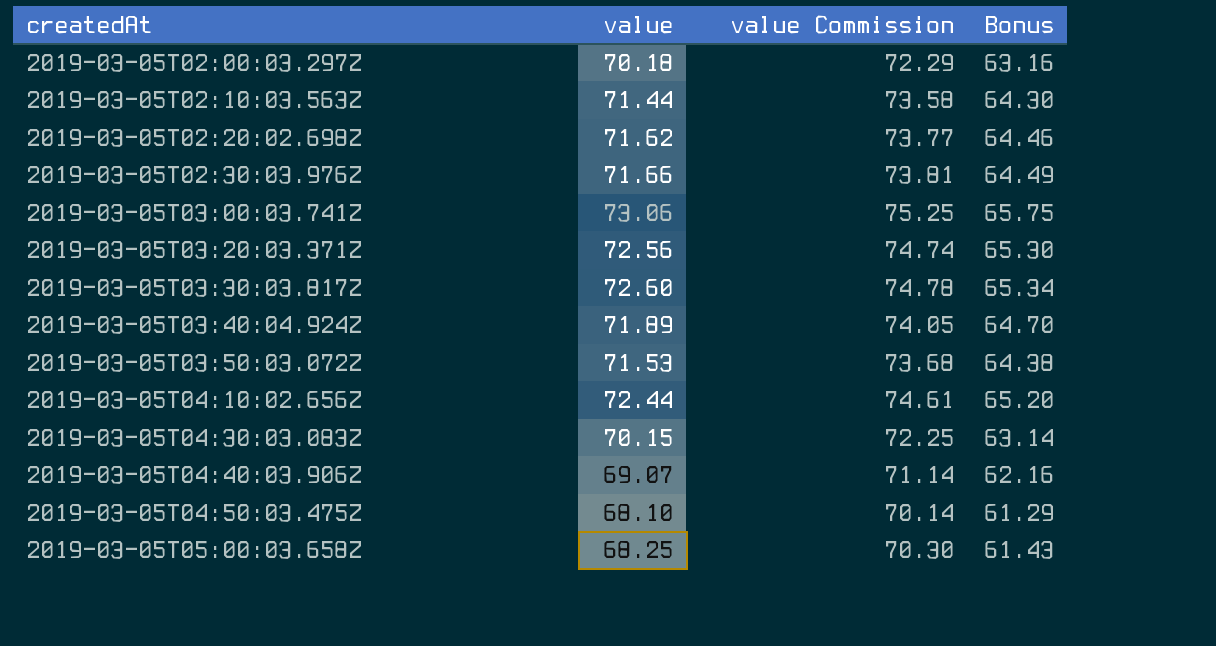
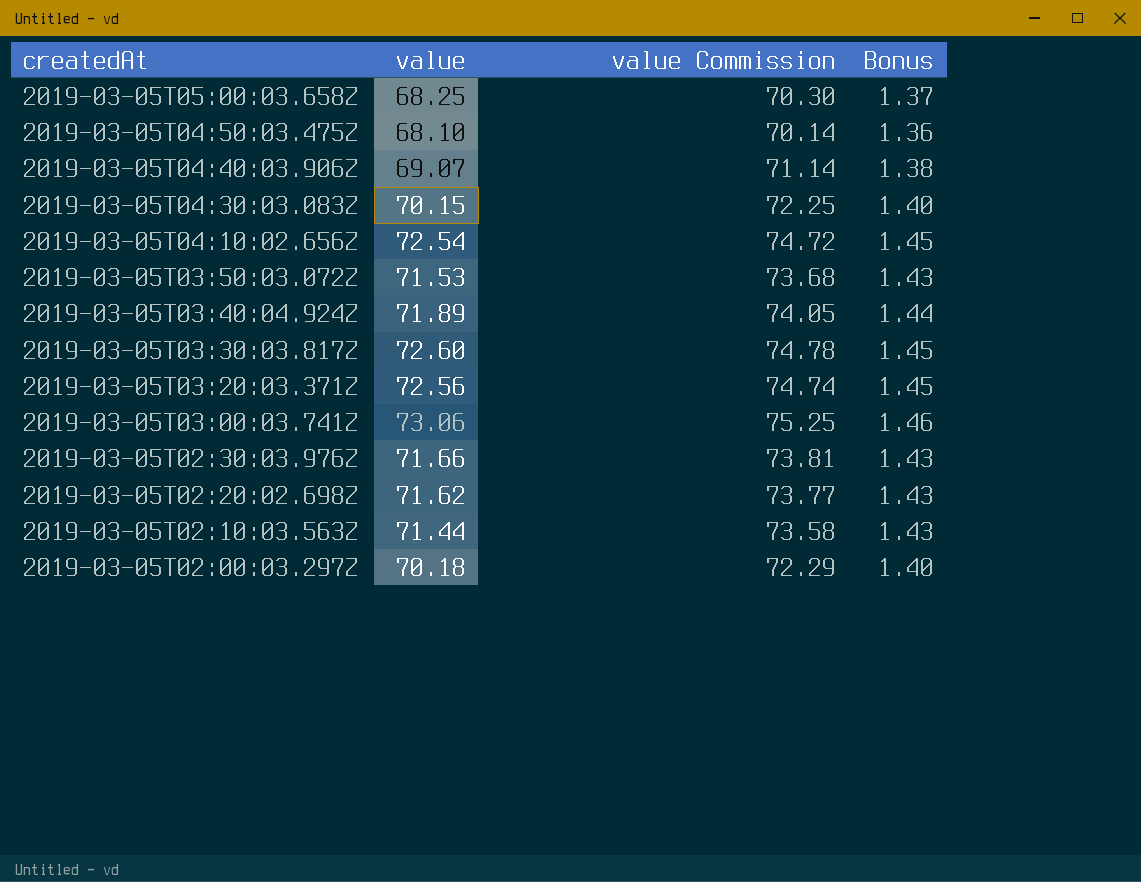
row order: createdAt ascending -> createdAt descending
column Bonus | formula: [value] * 0.9 -> [value] * 0.02
2019-03-05T04:10:02.656Z | value: 72.44 -> 72.54
2019-03-05T04:10:02.656Z | value Commission: 74.61 -> 74.72

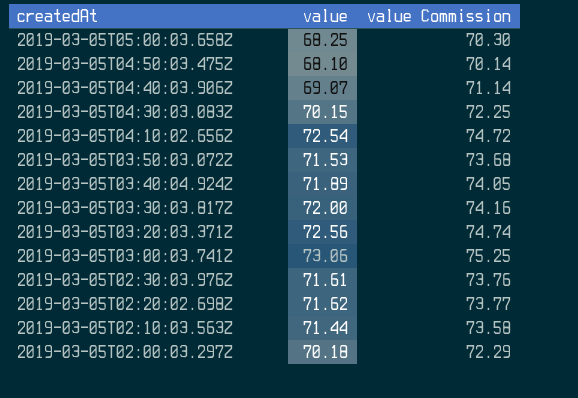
column Bonus | formula: [value] * 0.02 -> none
2019-03-05T03:30:03.817Z | value: 72.60 -> 72.00
2019-03-05T03:30:03.817Z | value Commission: 74.78 -> 74.16
2019-03-05T02:30:03.976Z | value: 71.66 -> 71.61
2019-03-05T02:30:03.976Z | value Commission: 73.81 -> 73.76

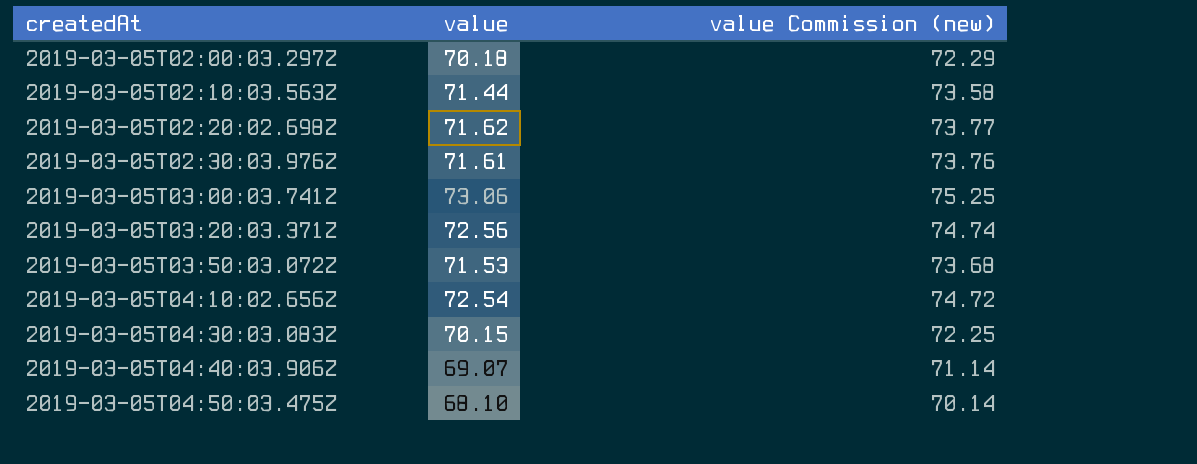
row order: createdAt descending -> createdAt ascending
column name: value Commission -> value Commission (new)
row 2019-03-05T05:00:03.658Z: 68.25 | 70.30 -> none
row 2019-03-05T03:40:04.924Z: 71.89 | 74.05 -> none
row 2019-03-05T03:30:03.817Z: 72.00 | 74.16 -> none

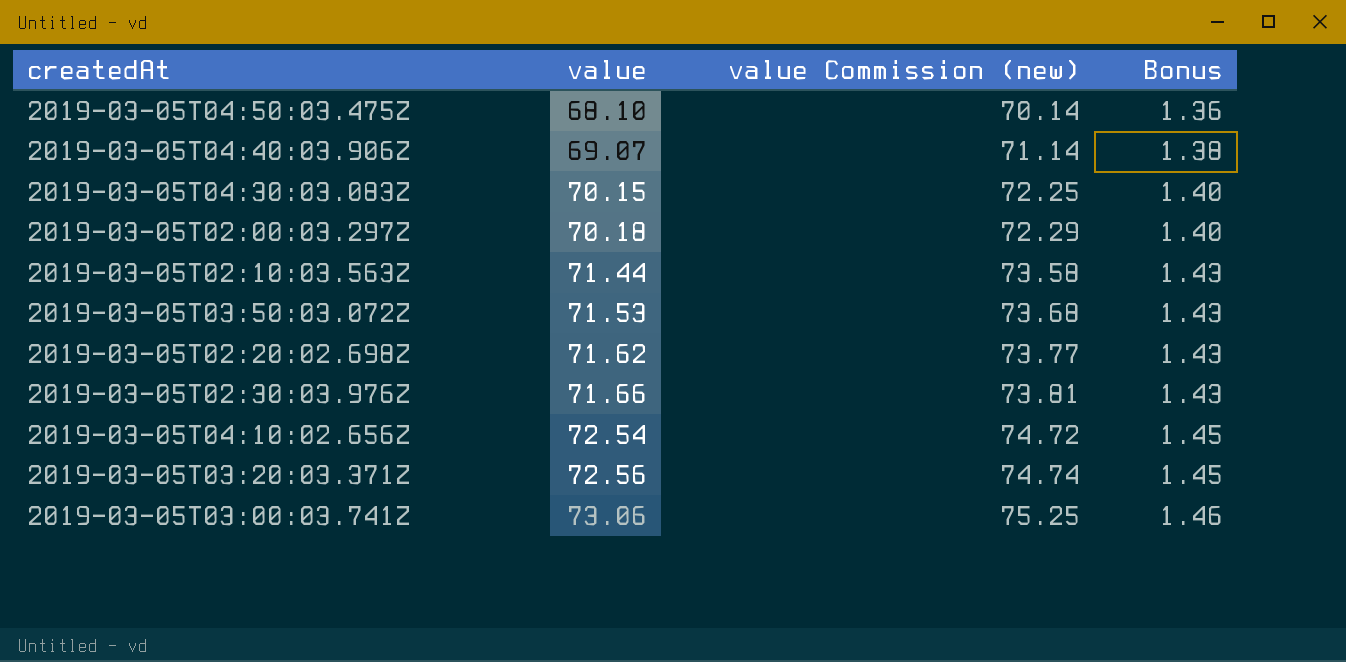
row order: createdAt ascending -> value ascending
column Bonus | formula: none -> [value] * 0.02
2019-03-05T02:30:03.976Z | value: 71.61 -> 71.66
2019-03-05T02:30:03.976Z | value Commission (new): 73.76 -> 73.81

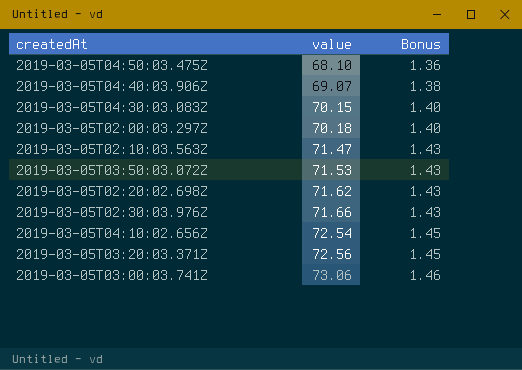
column value Commission (new) | formula: [value] * 1.03 -> none
2019-03-05T02:10:03.563Z | value: 71.44 -> 71.47

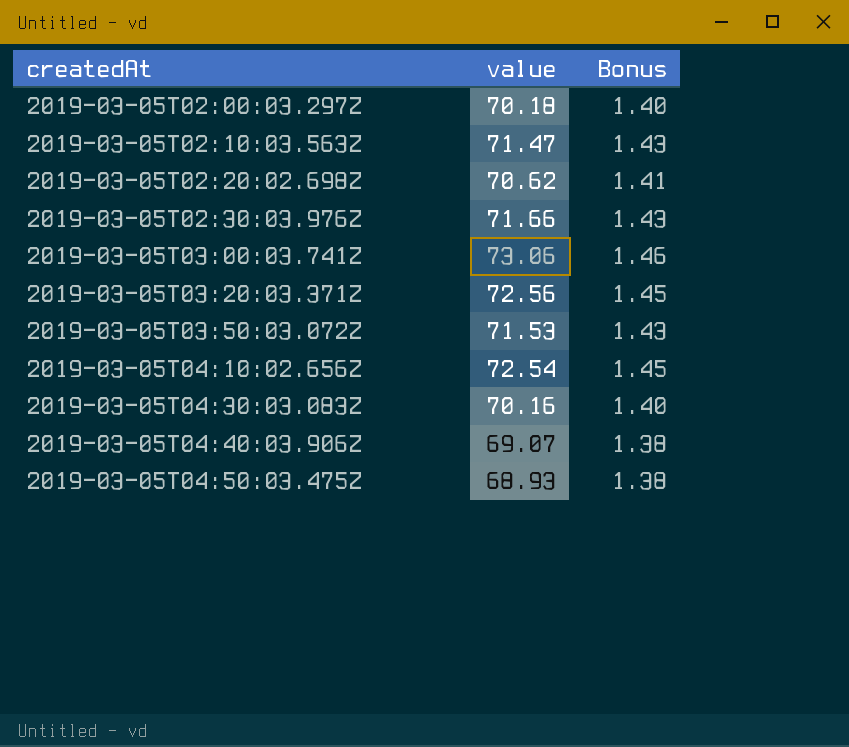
row order: value ascending -> createdAt ascending
2019-03-05T02:20:02.698Z | value: 71.62 -> 70.62
2019-03-05T02:20:02.698Z | Bonus: 1.43 -> 1.41
2019-03-05T04:30:03.083Z | value: 70.15 -> 70.16
2019-03-05T04:50:03.475Z | value: 68.10 -> 68.93
2019-03-05T04:50:03.475Z | Bonus: 1.36 -> 1.38

